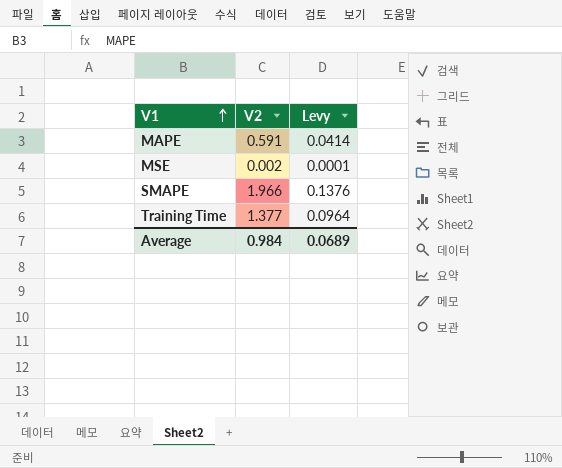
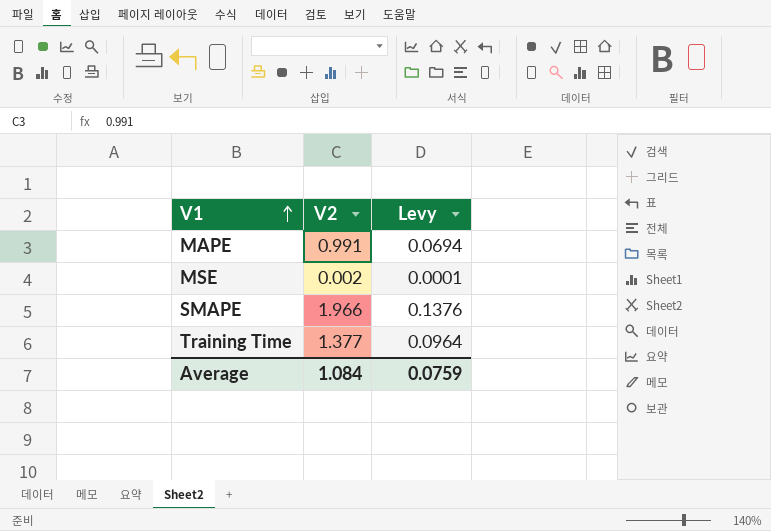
MAPE | V2: 0.591 -> 0.991
MAPE | Levy: 0.0414 -> 0.0694
Average | V2: 0.984 -> 1.084
Average | Levy: 0.0689 -> 0.0759

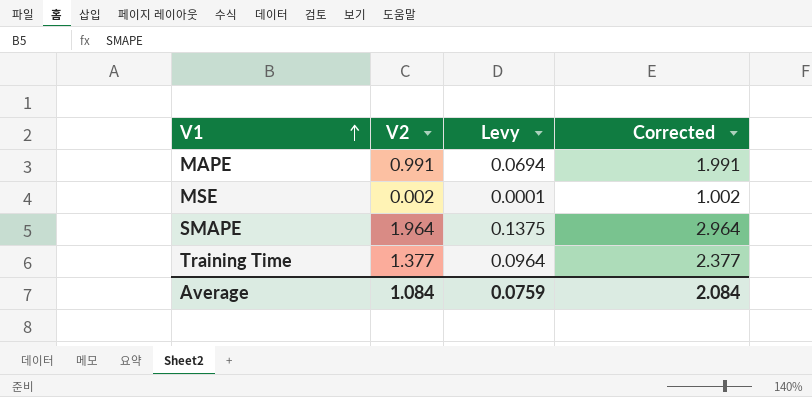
column Corrected | formula: none -> [V2] + 1
SMAPE | V2: 1.966 -> 1.964
SMAPE | Levy: 0.1376 -> 0.1375

